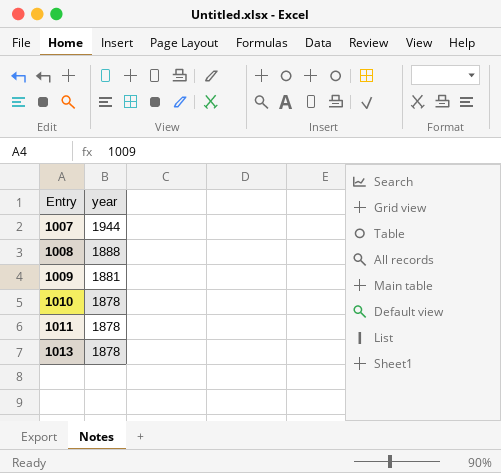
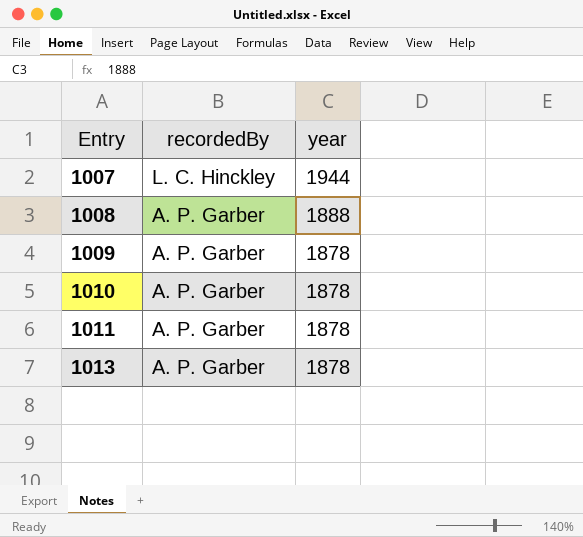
column recordedBy | position: none -> 2
1009 | year: 1881 -> 1878

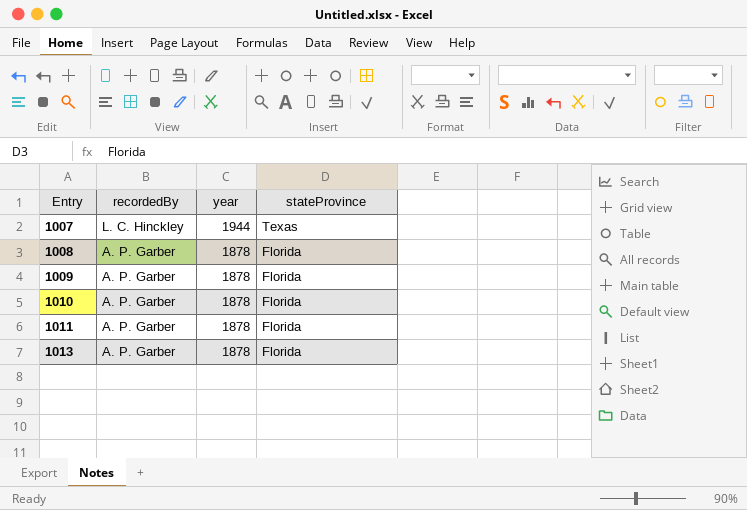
column stateProvince | position: none -> 4
1008 | year: 1888 -> 1878

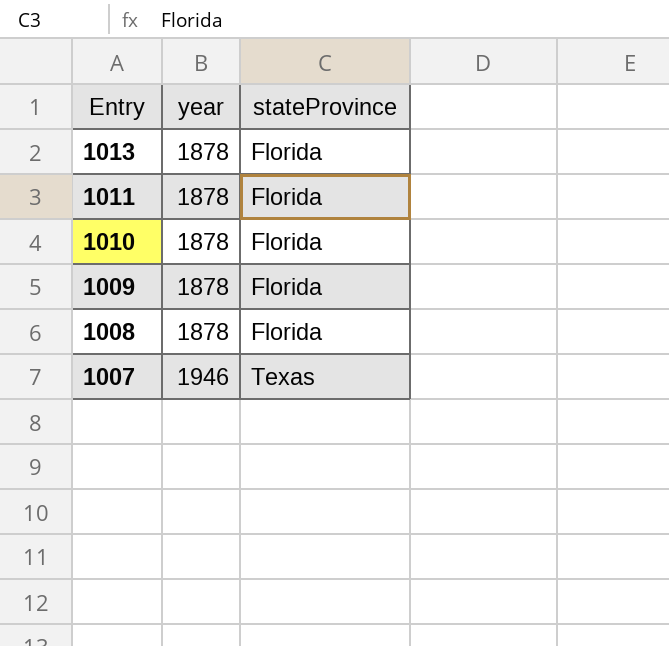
row order: Entry ascending -> Entry descending
column recordedBy | position: 2 -> none
1007 | year: 1944 -> 1946

